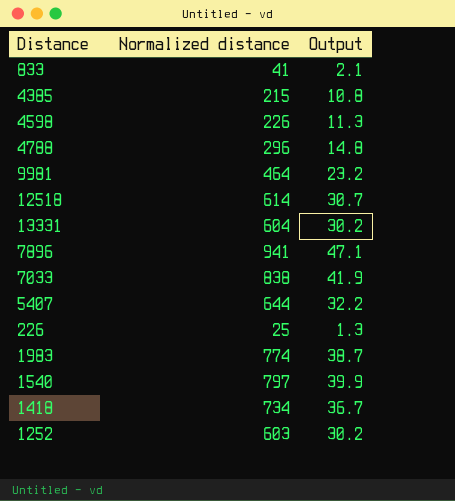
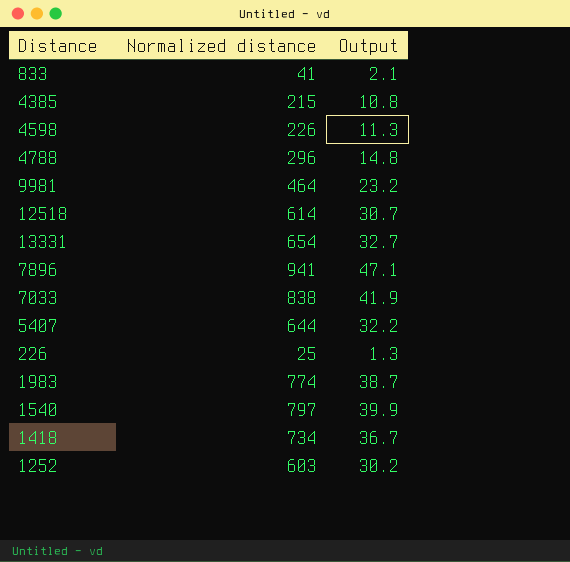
13331 | Normalized distance: 604 -> 654
13331 | Output: 30.2 -> 32.7

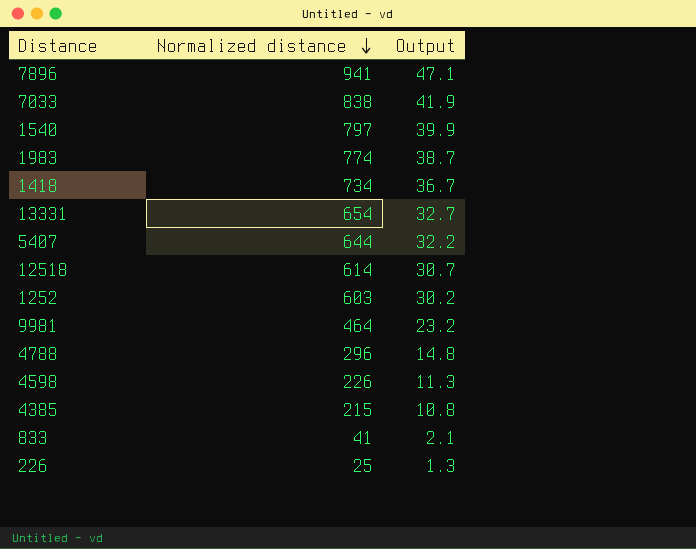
row order: none -> Normalized distance descending

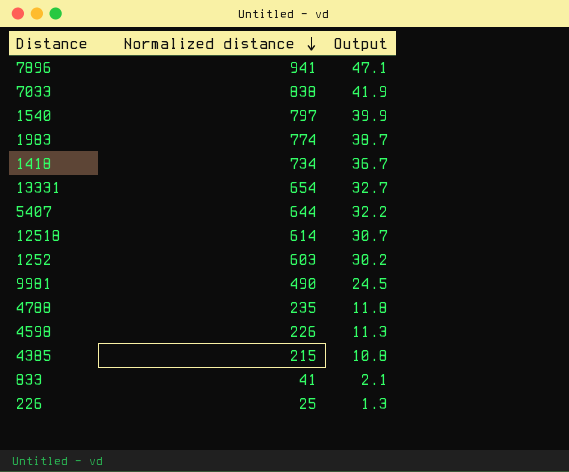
9981 | Normalized distance: 464 -> 490
9981 | Output: 23.2 -> 24.5
4788 | Normalized distance: 296 -> 235
4788 | Output: 14.8 -> 11.8

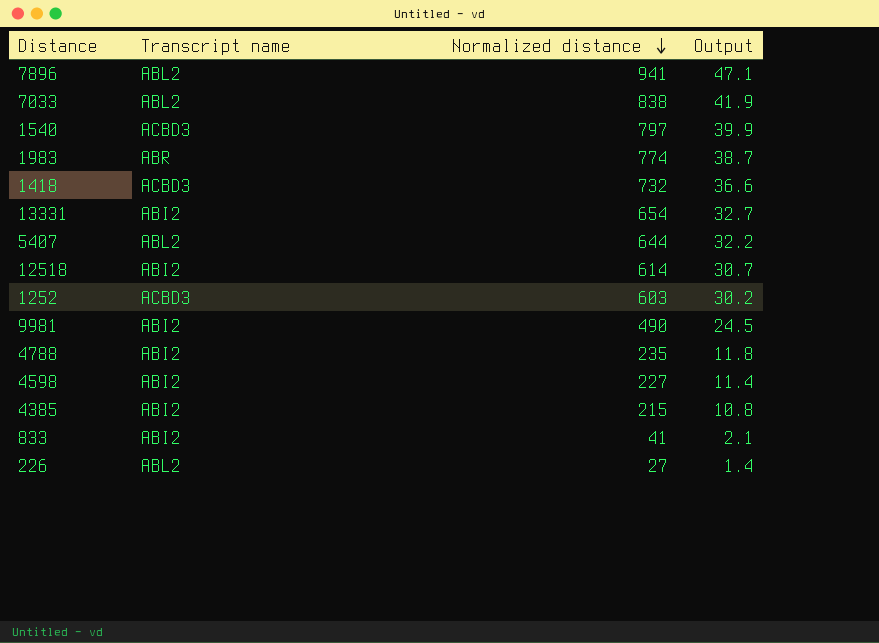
column Transcript name | position: none -> 2
1418 | Normalized distance: 734 -> 732
1418 | Output: 36.7 -> 36.6
4598 | Normalized distance: 226 -> 227
4598 | Output: 11.3 -> 11.4
226 | Normalized distance: 25 -> 27
226 | Output: 1.3 -> 1.4

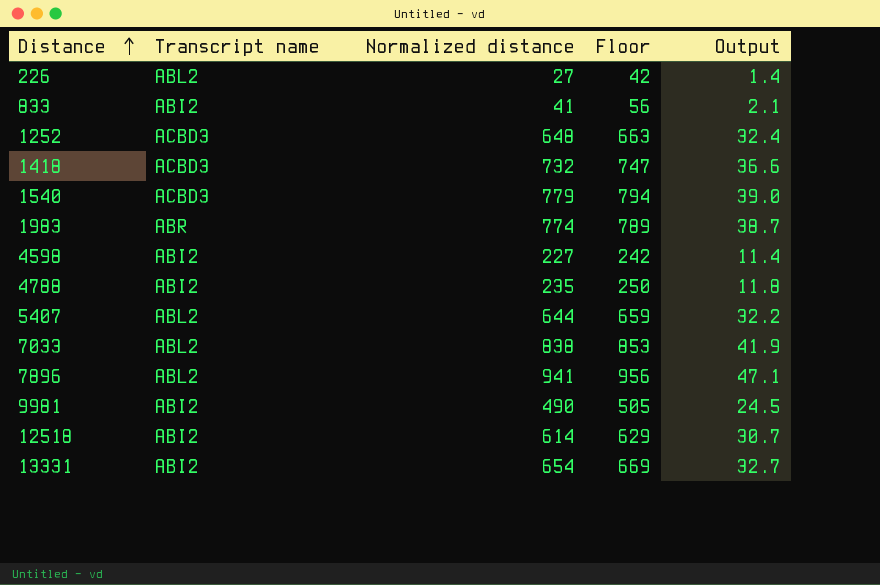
row order: Normalized distance descending -> Distance ascending
column Floor | formula: none -> [Normalized distance] + 15
row 4385: ABI2 | 215 | 10.8 -> none
1252 | Normalized distance: 603 -> 648
1252 | Output: 30.2 -> 32.4
1540 | Normalized distance: 797 -> 779
1540 | Output: 39.9 -> 39.0

